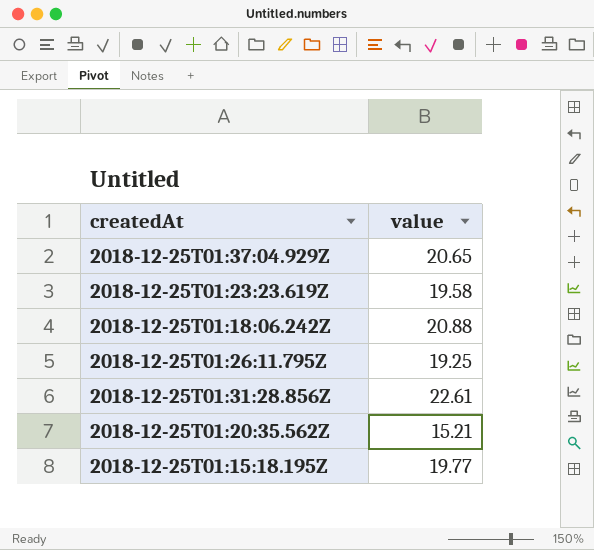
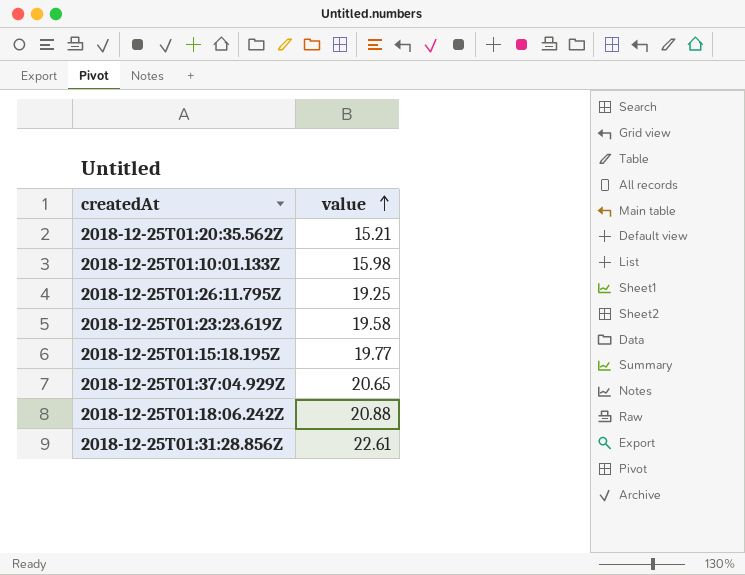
row order: none -> value ascending
row 2018-12-25T01:10:01.133Z: none -> 15.98

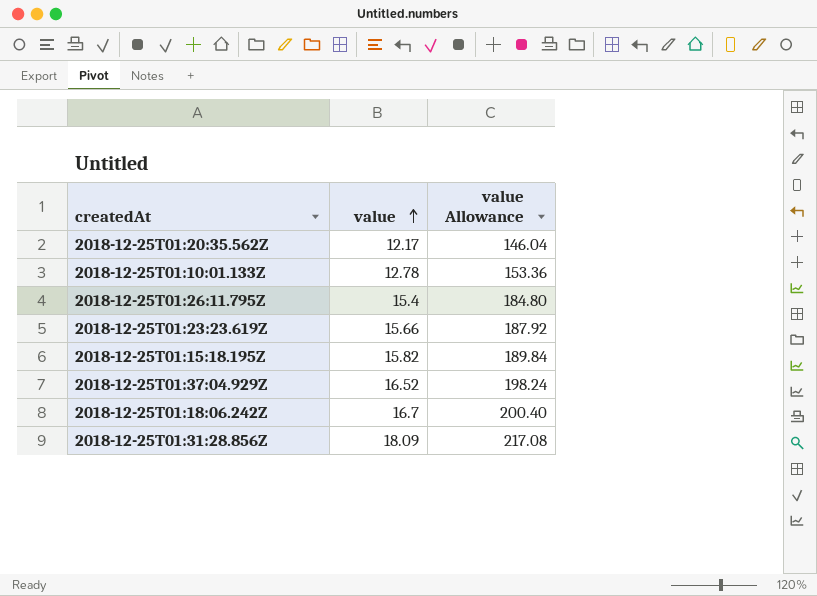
column value Allowance | formula: none -> [value] * 12
2018-12-25T01:20:35.562Z | value: 15.21 -> 12.17
2018-12-25T01:10:01.133Z | value: 15.98 -> 12.78
2018-12-25T01:26:11.795Z | value: 19.25 -> 15.4
2018-12-25T01:23:23.619Z | value: 19.58 -> 15.66
2018-12-25T01:15:18.195Z | value: 19.77 -> 15.82
2018-12-25T01:37:04.929Z | value: 20.65 -> 16.52
2018-12-25T01:18:06.242Z | value: 20.88 -> 16.7
2018-12-25T01:31:28.856Z | value: 22.61 -> 18.09

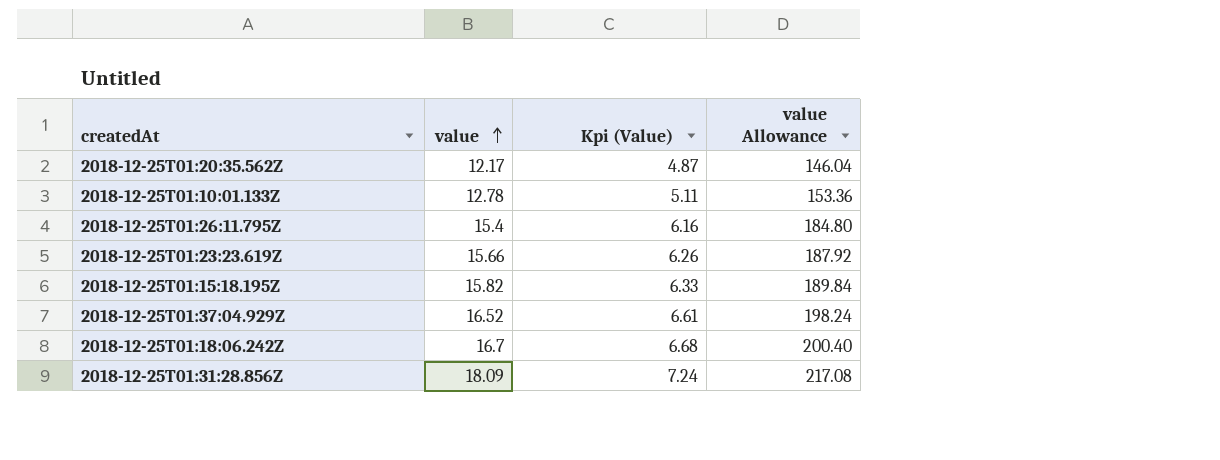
column Kpi (Value) | formula: none -> [value] * 0.4

